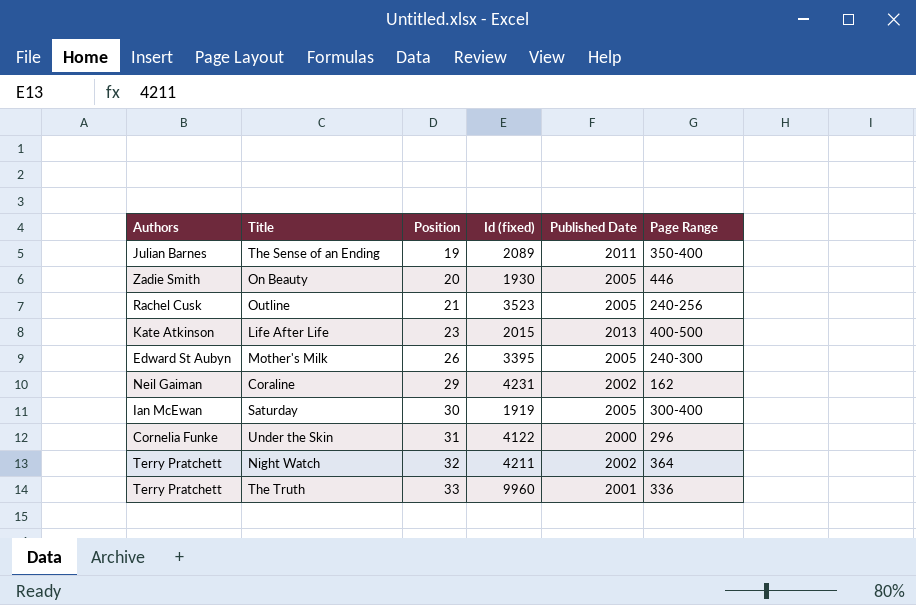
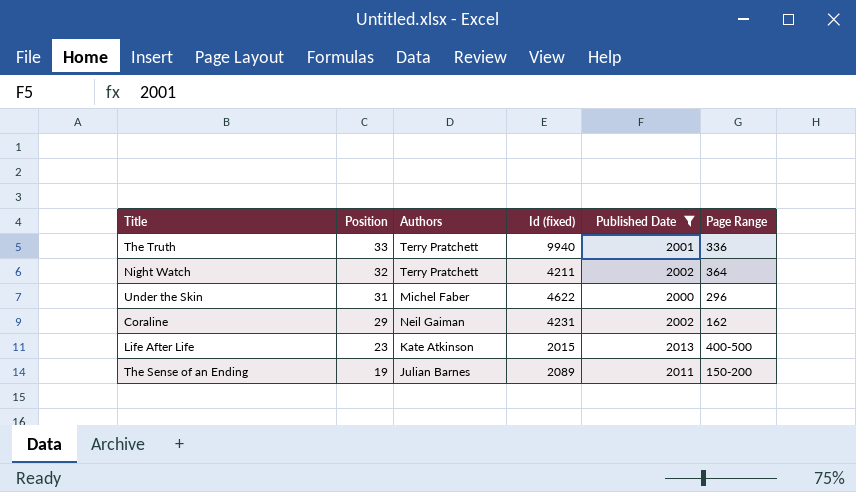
filter: none -> Published Date != 2005
row order: Position ascending -> Position descending
column Authors | position: 1 -> 3
The Truth | Id (fixed): 9960 -> 9940
Under the Skin | Authors: Cornelia Funke -> Michel Faber
Under the Skin | Id (fixed): 4122 -> 4622
The Sense of an Ending | Page Range: 350-400 -> 150-200

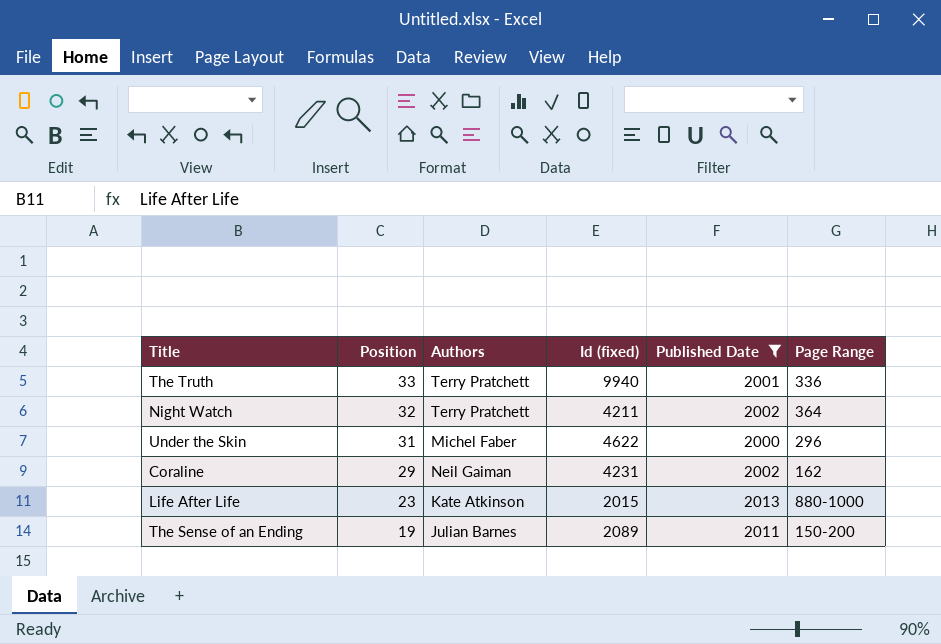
Life After Life | Page Range: 400-500 -> 880-1000

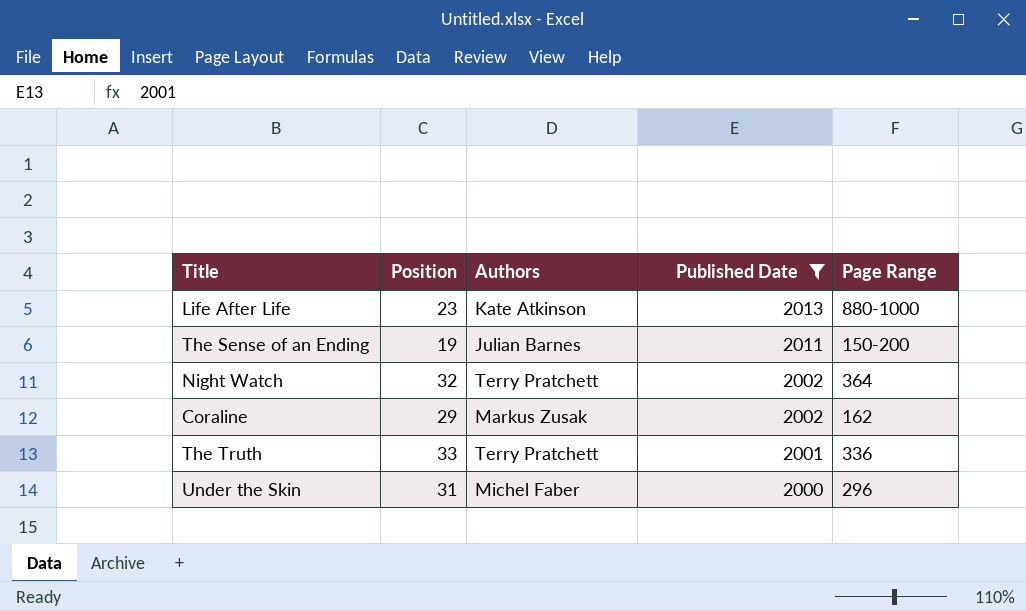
row order: Position descending -> Published Date descending
column Id (fixed) | position: 4 -> none
Coraline | Authors: Neil Gaiman -> Markus Zusak

